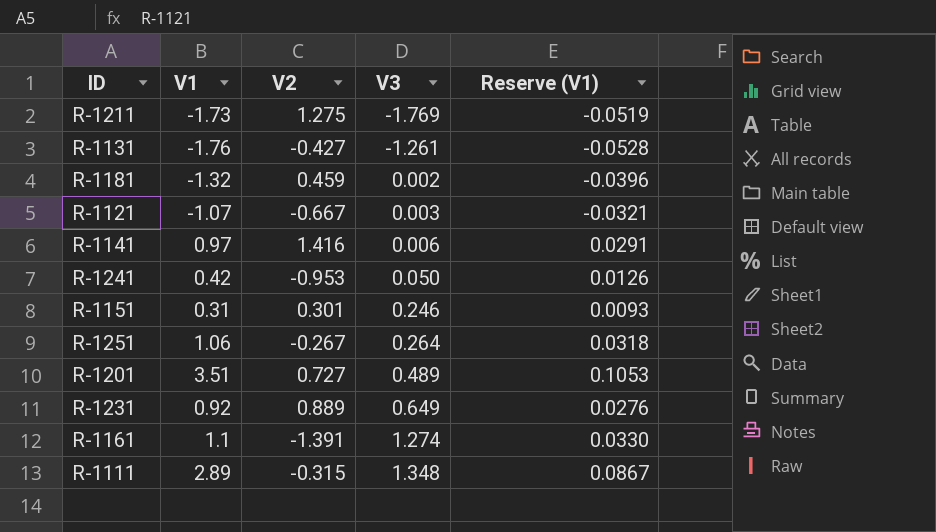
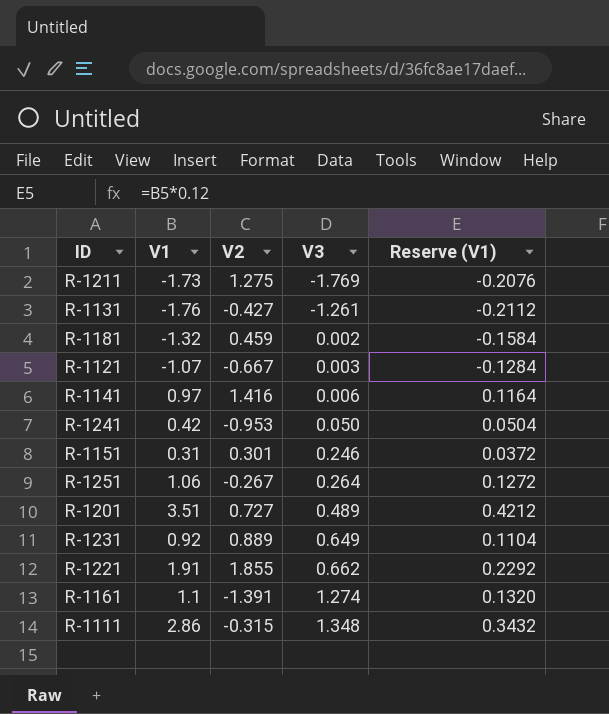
column Reserve (V1) | formula: [V1] * 0.03 -> [V1] * 0.12
row R-1221: none -> 1.91 | 1.855 | 0.662 | 0.2292
R-1111 | V1: 2.89 -> 2.86

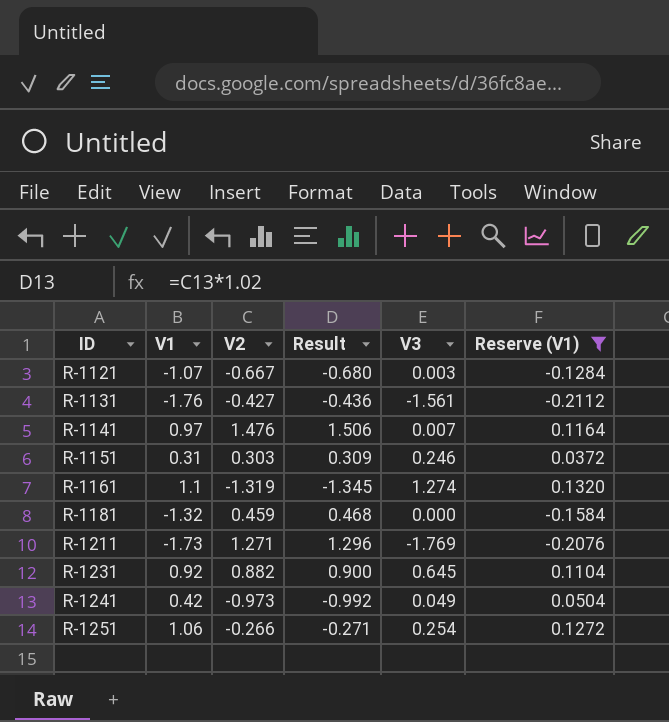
filter: none -> Reserve (V1) <= 0.1320
row order: V3 ascending -> ID ascending
column Result | formula: none -> [V2] * 1.02
R-1131 | V3: -1.261 -> -1.561
R-1141 | V2: 1.416 -> 1.476
R-1141 | V3: 0.006 -> 0.007
R-1151 | V2: 0.301 -> 0.303
R-1161 | V2: -1.391 -> -1.319
R-1181 | V3: 0.002 -> 0.000
R-1211 | V2: 1.275 -> 1.271
R-1231 | V2: 0.889 -> 0.882
R-1231 | V3: 0.649 -> 0.645
R-1241 | V2: -0.953 -> -0.973
R-1241 | V3: 0.050 -> 0.049
R-1251 | V2: -0.267 -> -0.266
R-1251 | V3: 0.264 -> 0.254

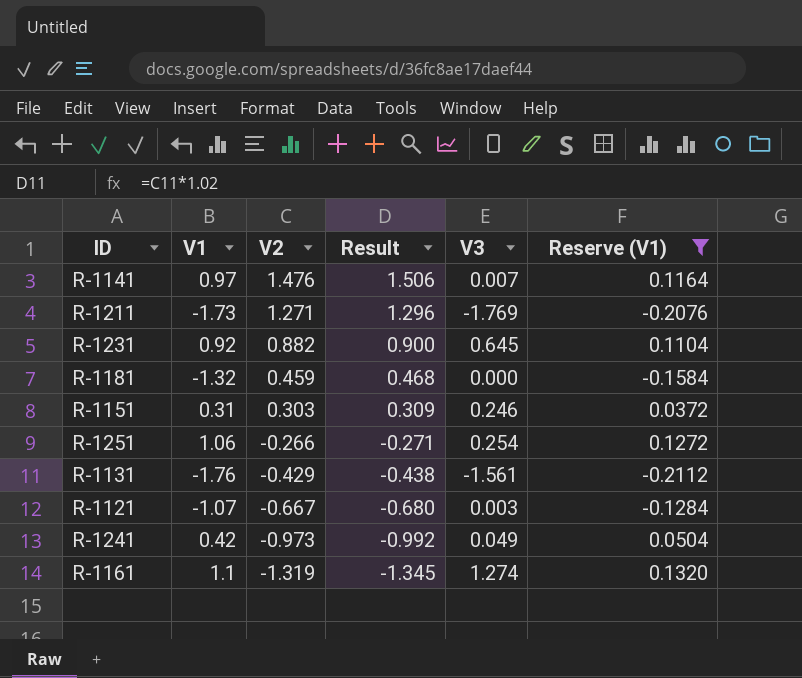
row order: ID ascending -> V2 descending
R-1131 | V2: -0.427 -> -0.429
R-1131 | Result: -0.436 -> -0.438

